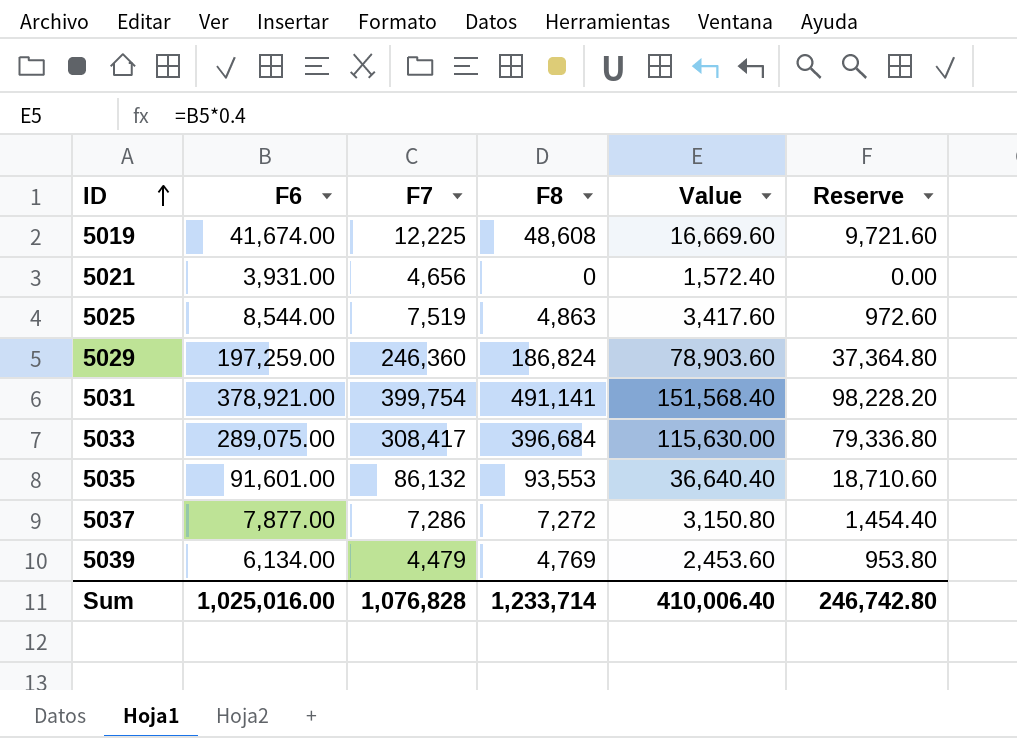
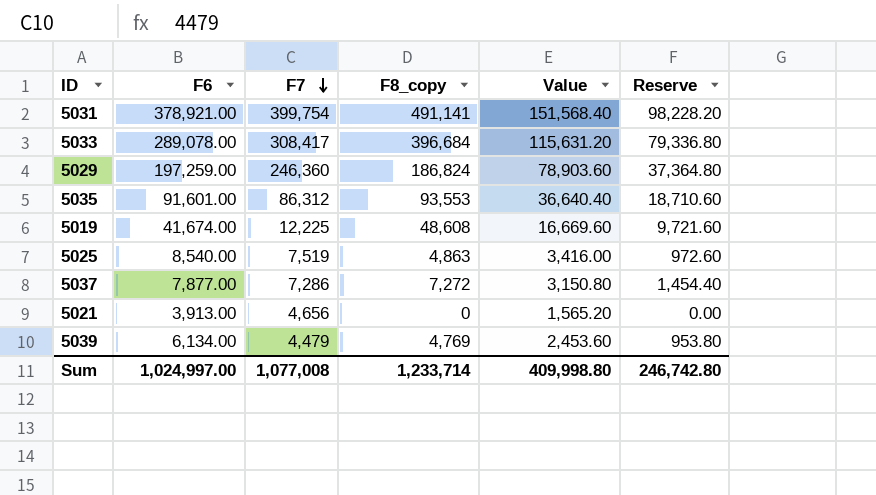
row order: ID ascending -> F7 descending
column name: F8 -> F8_copy
5033 | F6: 289,075.00 -> 289,078.00
5033 | Value: 115,630.00 -> 115,631.20
5035 | F7: 86,132 -> 86,312
5025 | F6: 8,544.00 -> 8,540.00
5025 | Value: 3,417.60 -> 3,416.00
5021 | F6: 3,931.00 -> 3,913.00
5021 | Value: 1,572.40 -> 1,565.20
Sum | F6: 1,025,016.00 -> 1,024,997.00
Sum | F7: 1,076,828 -> 1,077,008
Sum | Value: 410,006.40 -> 409,998.80

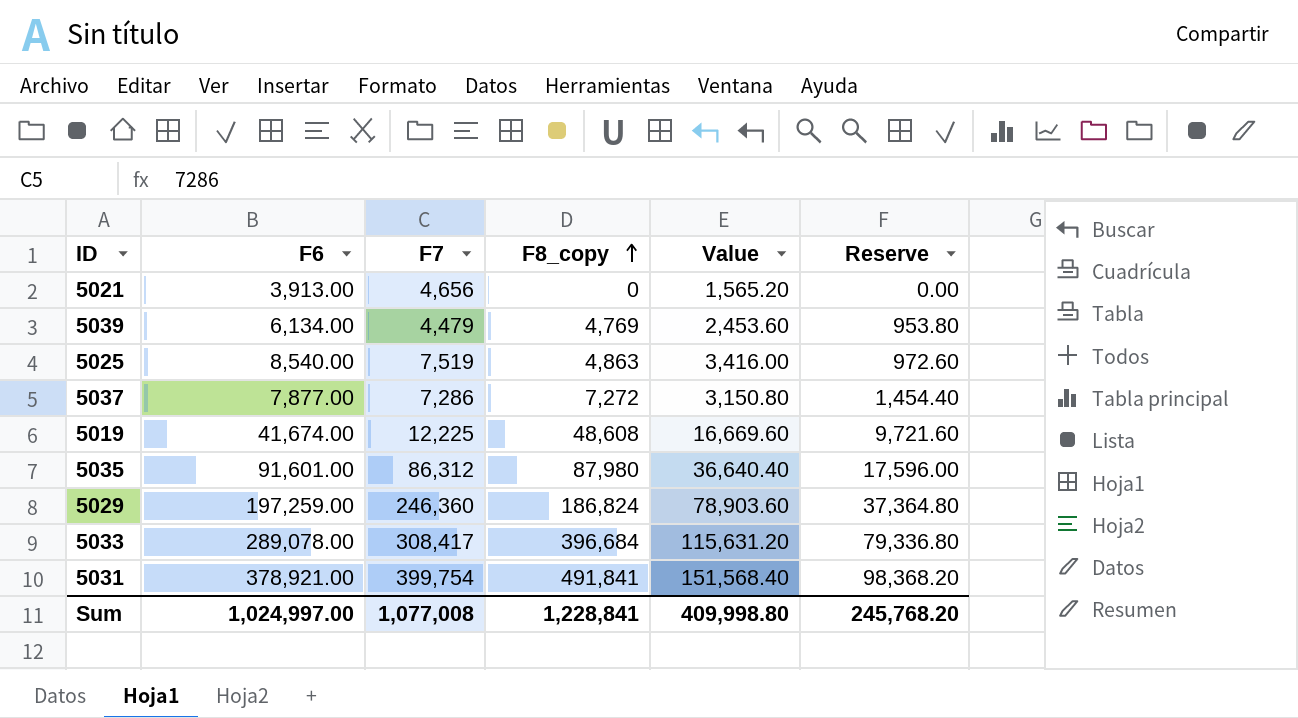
row order: F7 descending -> F8_copy ascending
5035 | F8_copy: 93,553 -> 87,980
5035 | Reserve: 18,710.60 -> 17,596.00
5031 | F8_copy: 491,141 -> 491,841
5031 | Reserve: 98,228.20 -> 98,368.20
Sum | F8_copy: 1,233,714 -> 1,228,841
Sum | Reserve: 246,742.80 -> 245,768.20

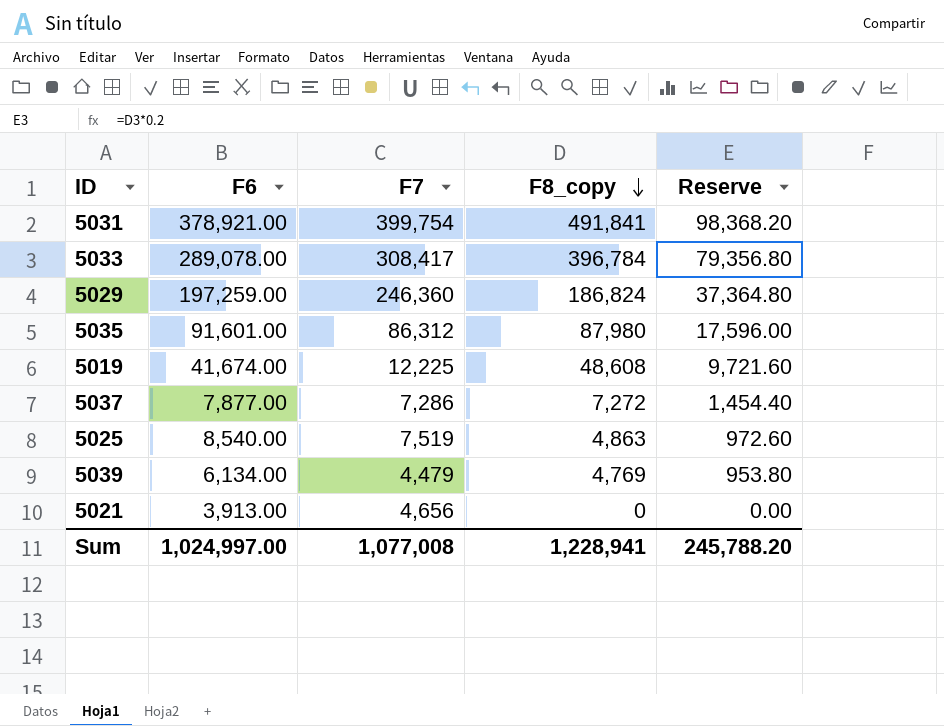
row order: F8_copy ascending -> F8_copy descending
column Value | formula: [F6] * 0.4 -> none
5033 | F8_copy: 396,684 -> 396,784
5033 | Reserve: 79,336.80 -> 79,356.80
Sum | F8_copy: 1,228,841 -> 1,228,941
Sum | Reserve: 245,768.20 -> 245,788.20

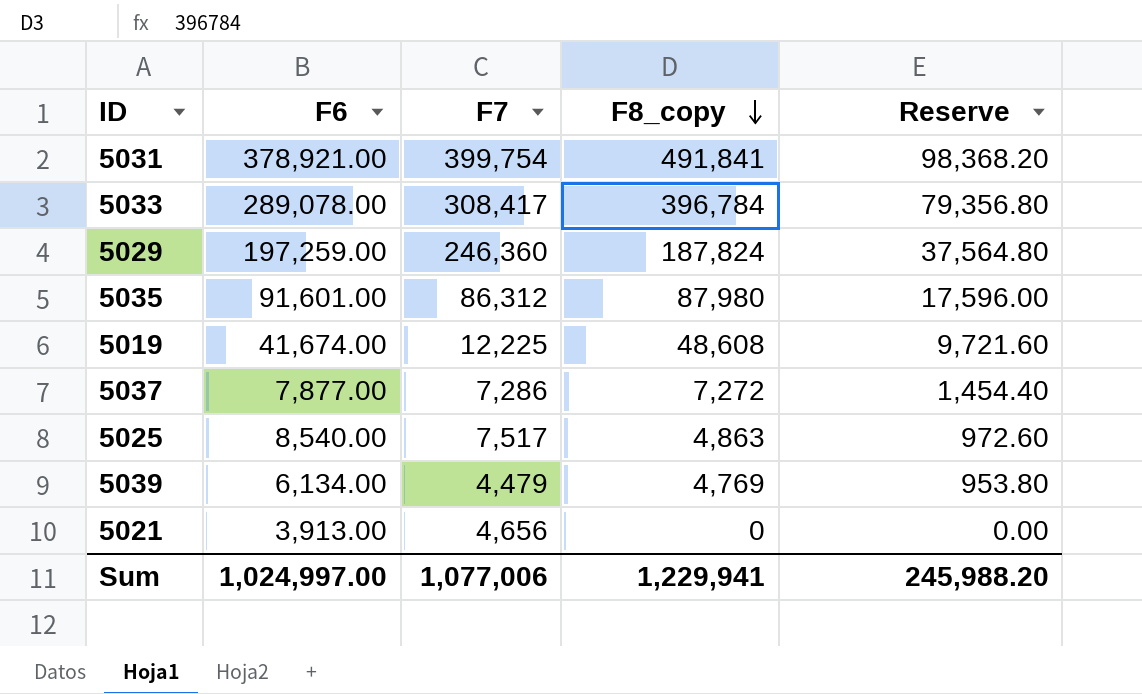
5029 | F8_copy: 186,824 -> 187,824
5029 | Reserve: 37,364.80 -> 37,564.80
5025 | F7: 7,519 -> 7,517
Sum | F7: 1,077,008 -> 1,077,006
Sum | F8_copy: 1,228,941 -> 1,229,941
Sum | Reserve: 245,788.20 -> 245,988.20

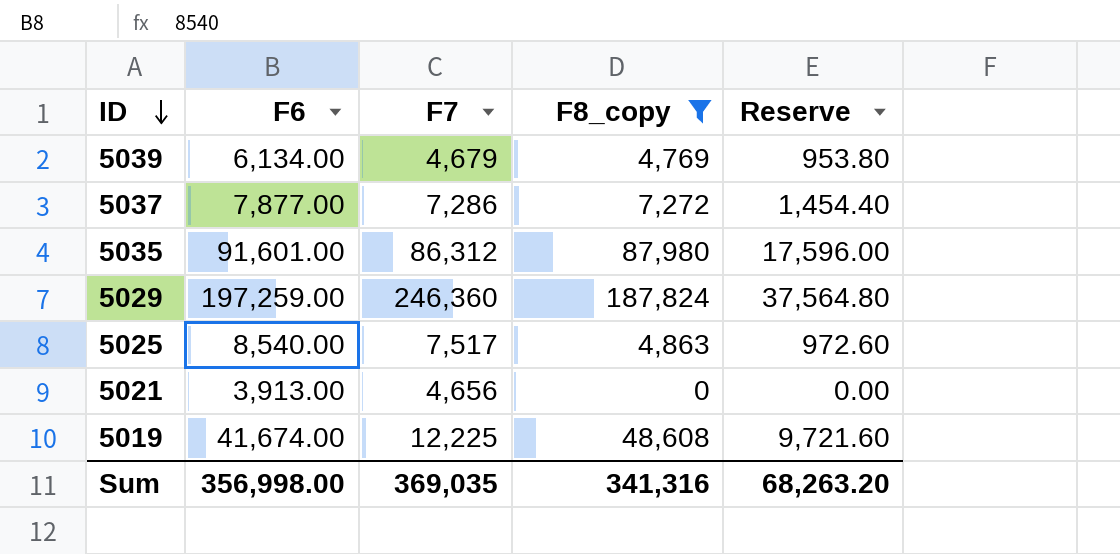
filter: none -> F8_copy <= 187,824
row order: F8_copy descending -> ID descending
5039 | F7: 4,479 -> 4,679
Sum | F6: 1,024,997.00 -> 356,998.00
Sum | F7: 1,077,006 -> 369,035
Sum | F8_copy: 1,229,941 -> 341,316
Sum | Reserve: 245,988.20 -> 68,263.20

